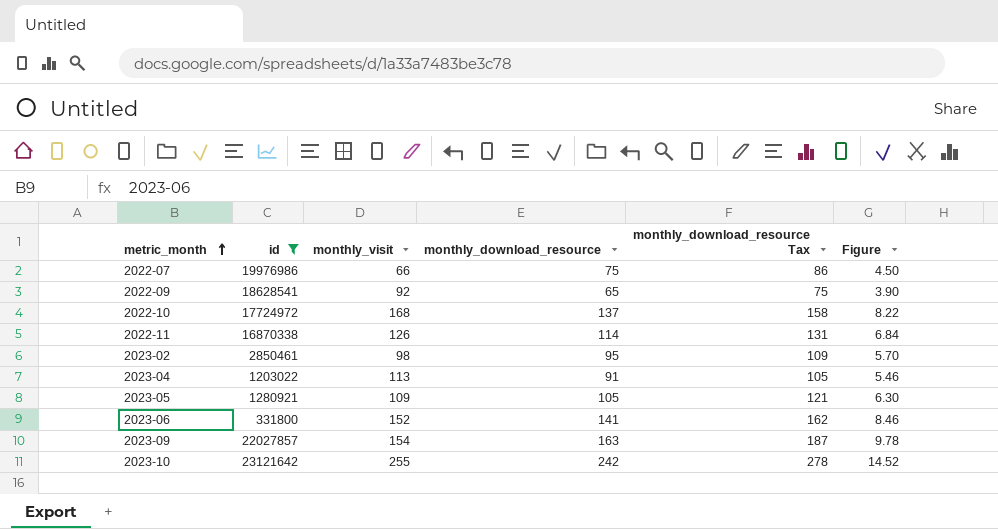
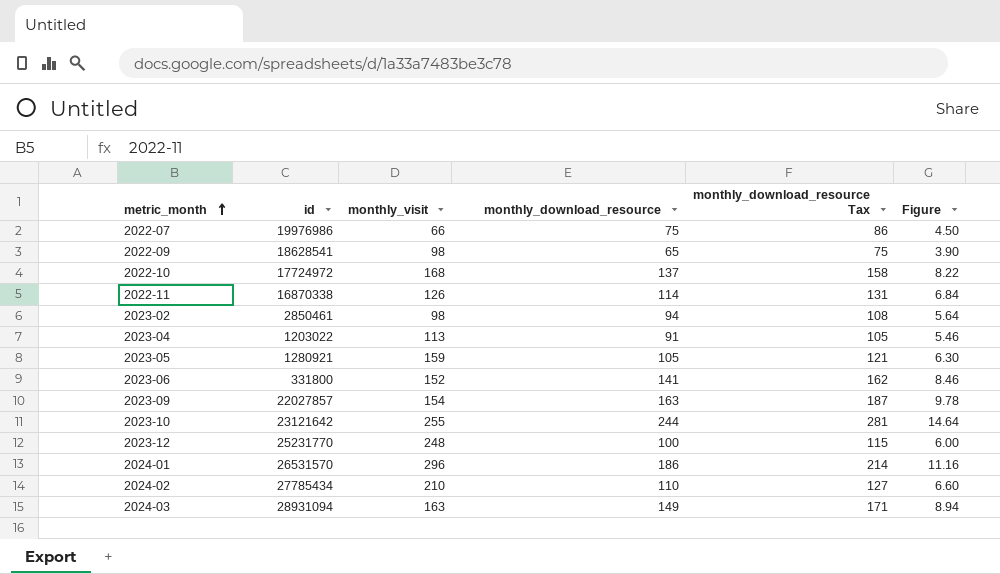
filter: id <= 23121642 -> none
2022-09 | monthly_visit: 92 -> 98
2023-02 | monthly_download_resource: 95 -> 94
2023-02 | monthly_download_resource Tax: 109 -> 108
2023-02 | Figure: 5.70 -> 5.64
2023-05 | monthly_visit: 109 -> 159
2023-10 | monthly_download_resource: 242 -> 244
2023-10 | monthly_download_resource Tax: 278 -> 281
2023-10 | Figure: 14.52 -> 14.64

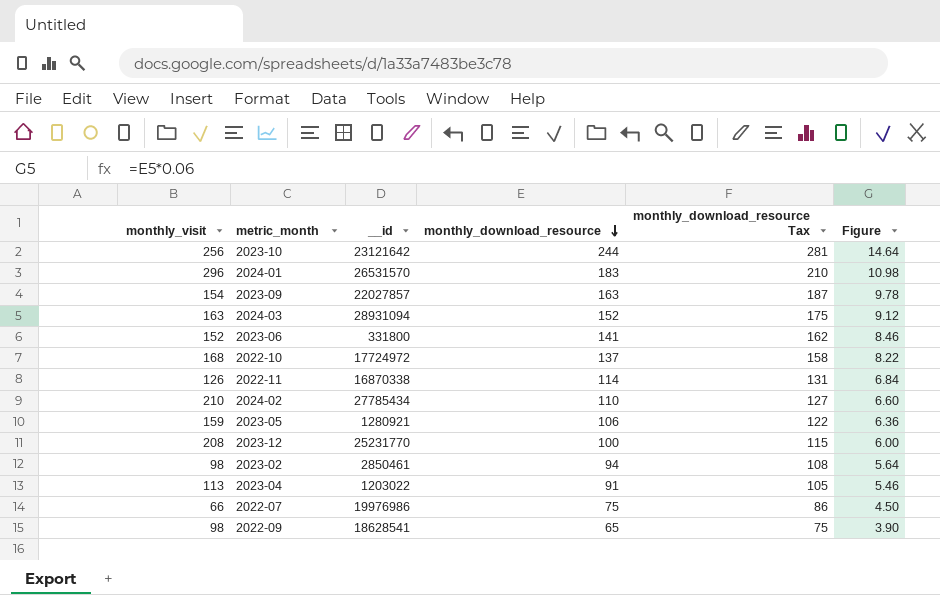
row order: metric_month ascending -> monthly_download_resource descending
column monthly_visit | position: 3 -> 1
column name: id -> __id
2023-10 | monthly_visit: 255 -> 256
2024-01 | monthly_download_resource: 186 -> 183
2024-01 | monthly_download_resource Tax: 214 -> 210
2024-01 | Figure: 11.16 -> 10.98
2024-03 | monthly_download_resource: 149 -> 152
2024-03 | monthly_download_resource Tax: 171 -> 175
2024-03 | Figure: 8.94 -> 9.12
2023-05 | monthly_download_resource: 105 -> 106
2023-05 | monthly_download_resource Tax: 121 -> 122
2023-05 | Figure: 6.30 -> 6.36
2023-12 | monthly_visit: 248 -> 208

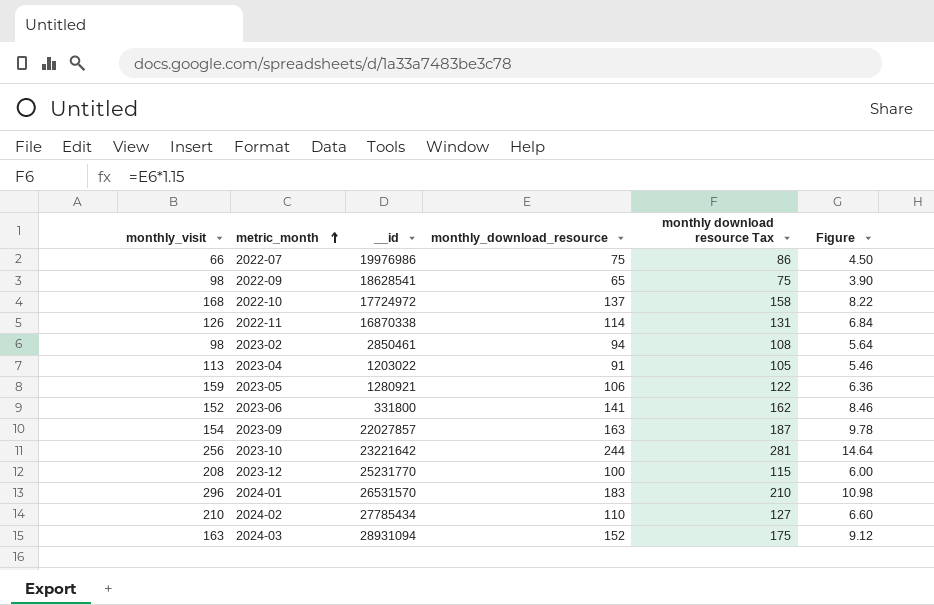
row order: monthly_download_resource descending -> metric_month ascending
column name: monthly_download_resource Tax -> monthly download resource Tax
2023-10 | __id: 23121642 -> 23221642

